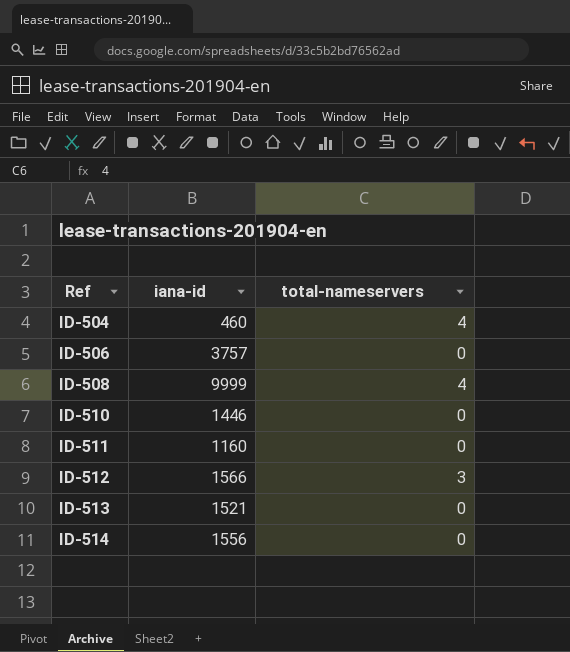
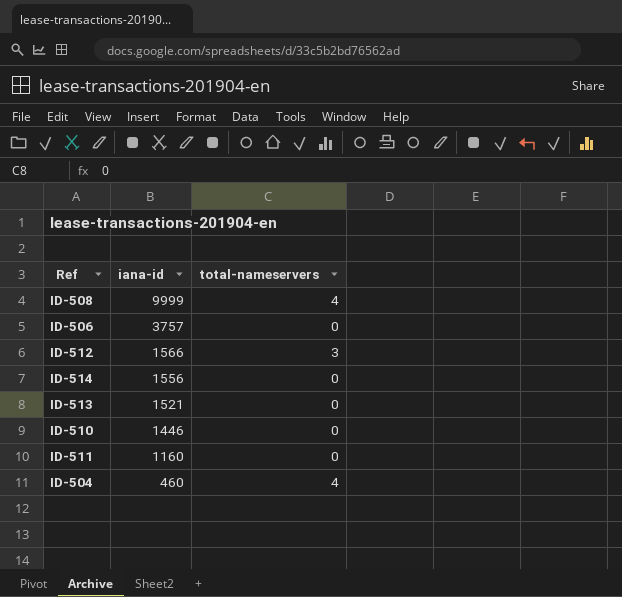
row order: Ref ascending -> iana-id descending

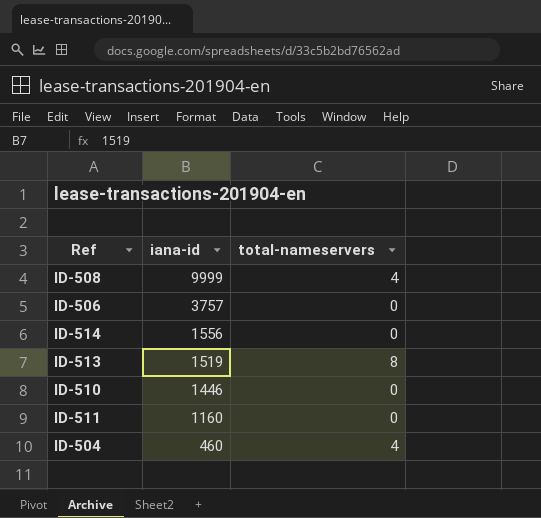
row ID-512: 1566 | 3 -> none
ID-513 | iana-id: 1521 -> 1519
ID-513 | total-nameservers: 0 -> 8

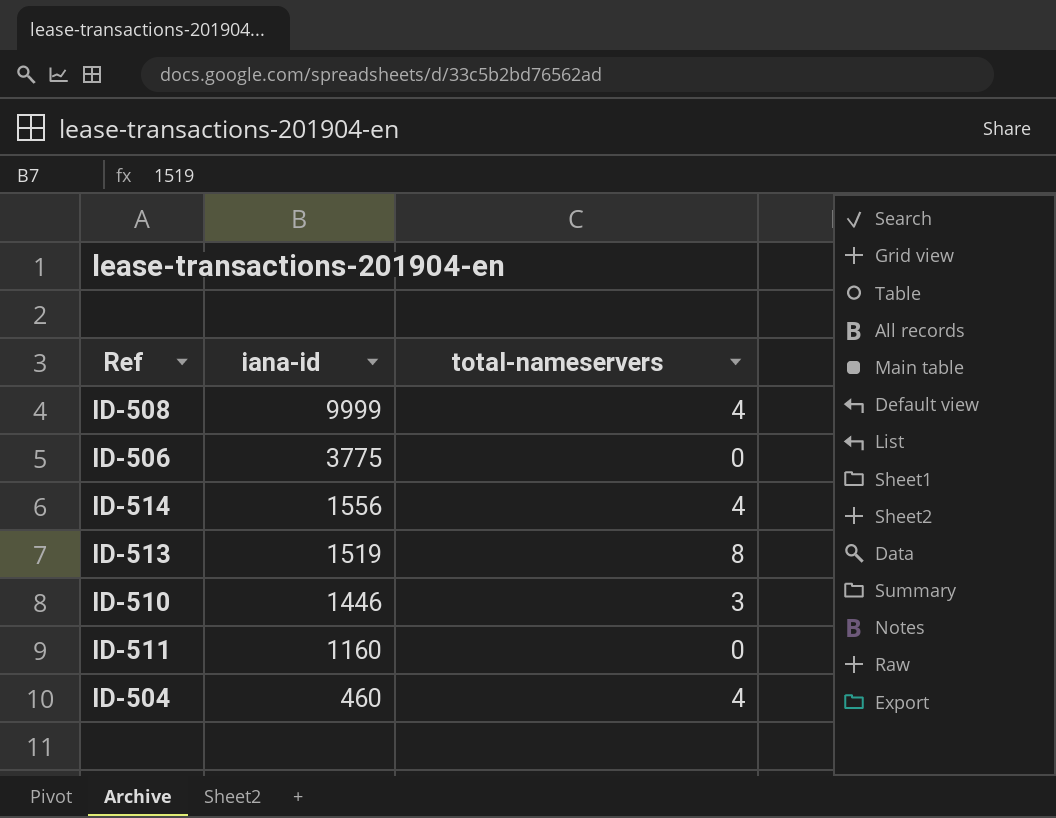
ID-506 | iana-id: 3757 -> 3775
ID-514 | total-nameservers: 0 -> 4
ID-510 | total-nameservers: 0 -> 3

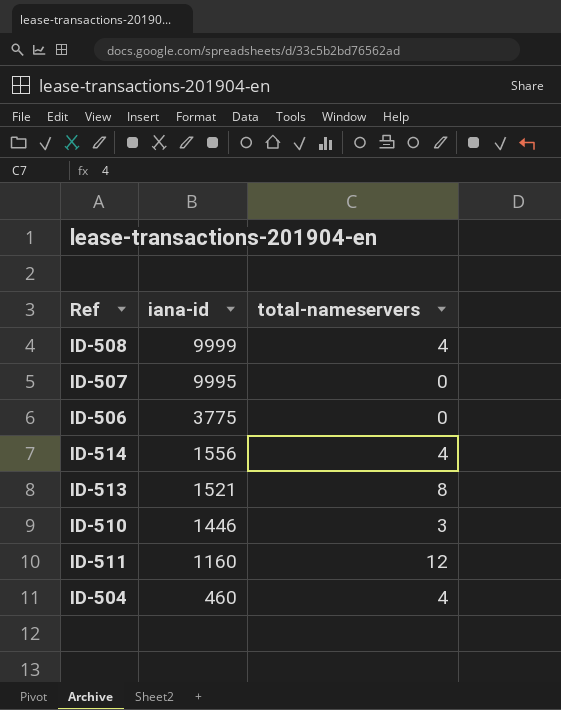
row ID-507: none -> 9995 | 0
ID-513 | iana-id: 1519 -> 1521
ID-511 | total-nameservers: 0 -> 12

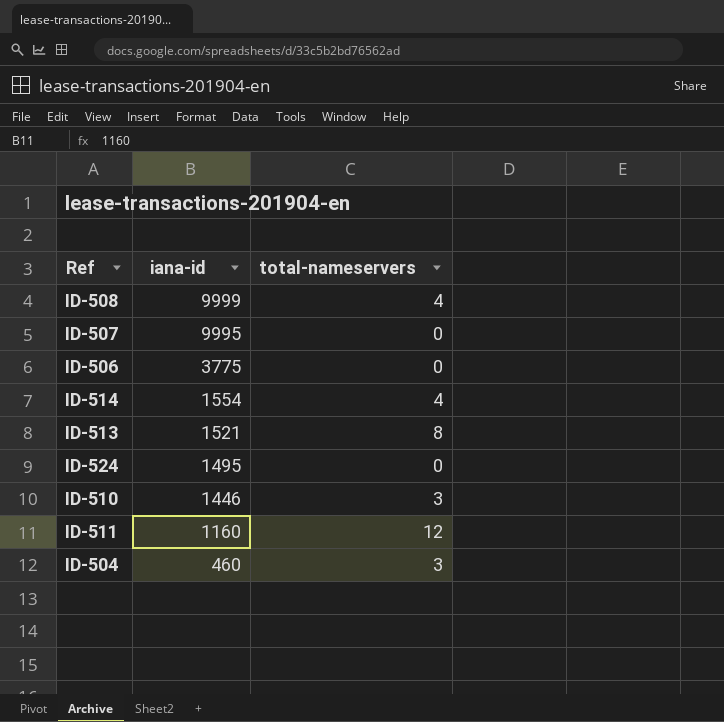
ID-514 | iana-id: 1556 -> 1554
row ID-524: none -> 1495 | 0
ID-504 | total-nameservers: 4 -> 3

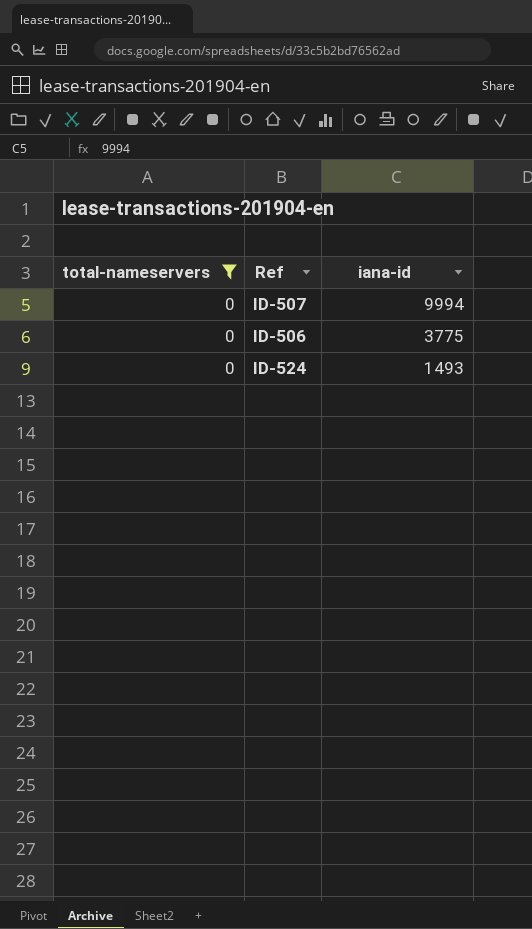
filter: none -> total-nameservers = 0
column total-nameservers | position: 3 -> 1
ID-507 | iana-id: 9995 -> 9994
ID-524 | iana-id: 1495 -> 1493

